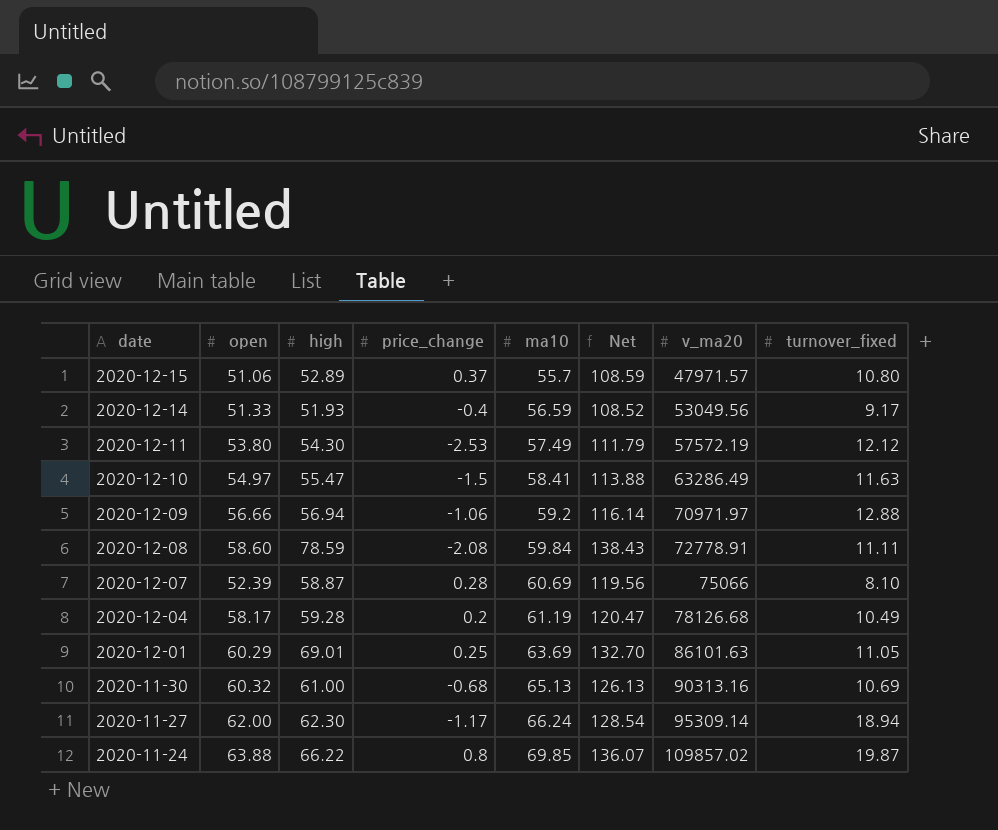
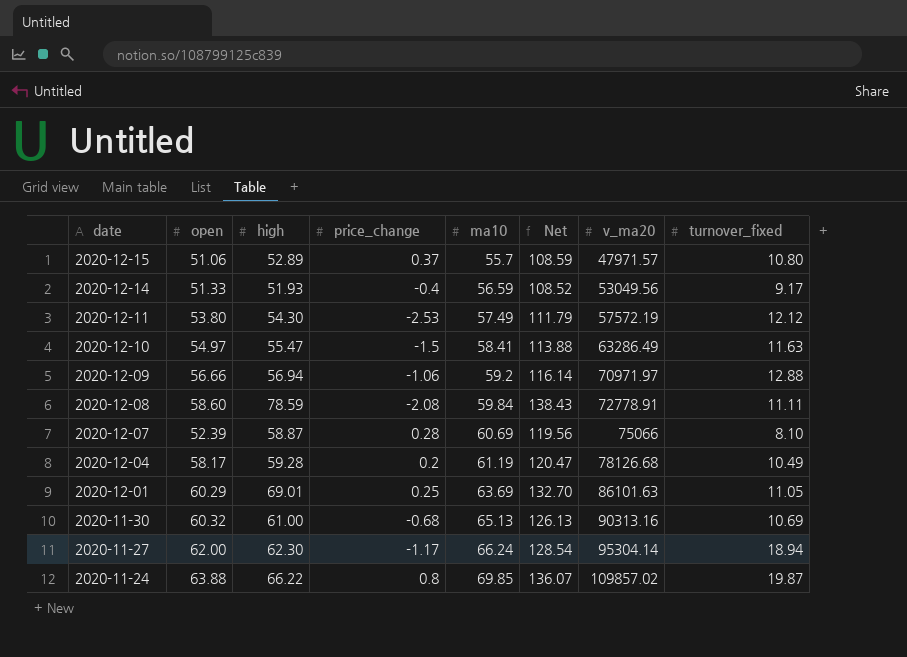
2020-11-27 | v_ma20: 95309.14 -> 95304.14

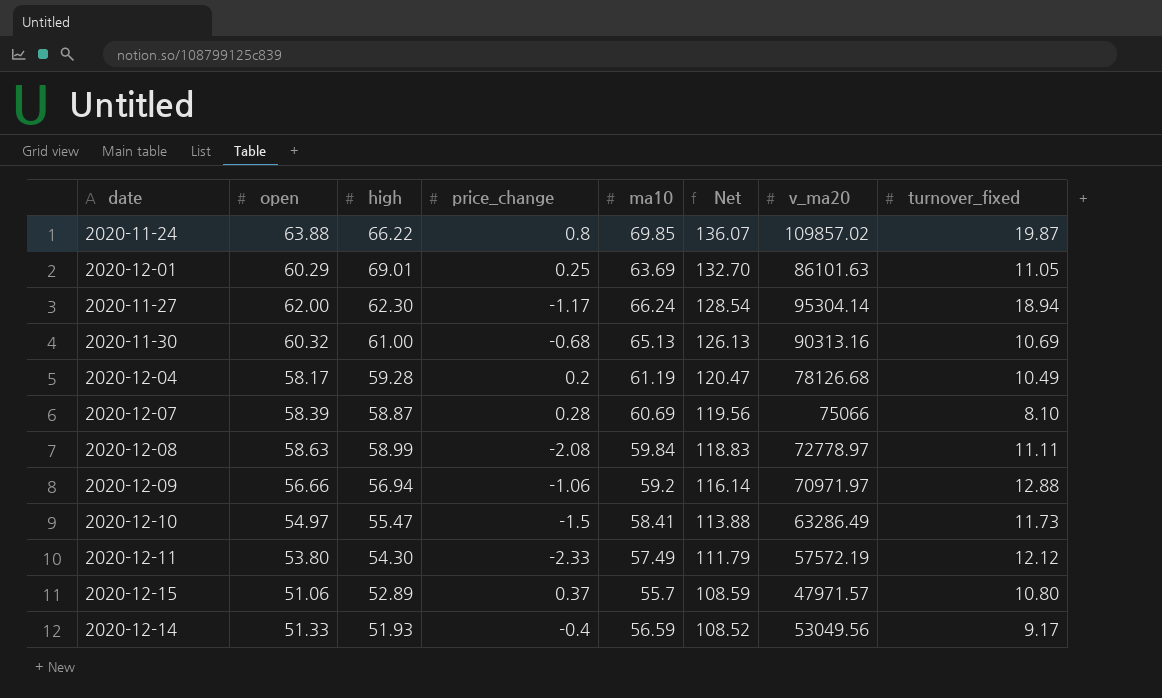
row order: date descending -> Net descending
2020-12-07 | open: 52.39 -> 58.39
2020-12-08 | open: 58.60 -> 58.63
2020-12-08 | high: 78.59 -> 58.99
2020-12-08 | Net: 138.43 -> 118.83
2020-12-08 | v_ma20: 72778.91 -> 72778.97
2020-12-10 | turnover_fixed: 11.63 -> 11.73
2020-12-11 | price_change: -2.53 -> -2.33

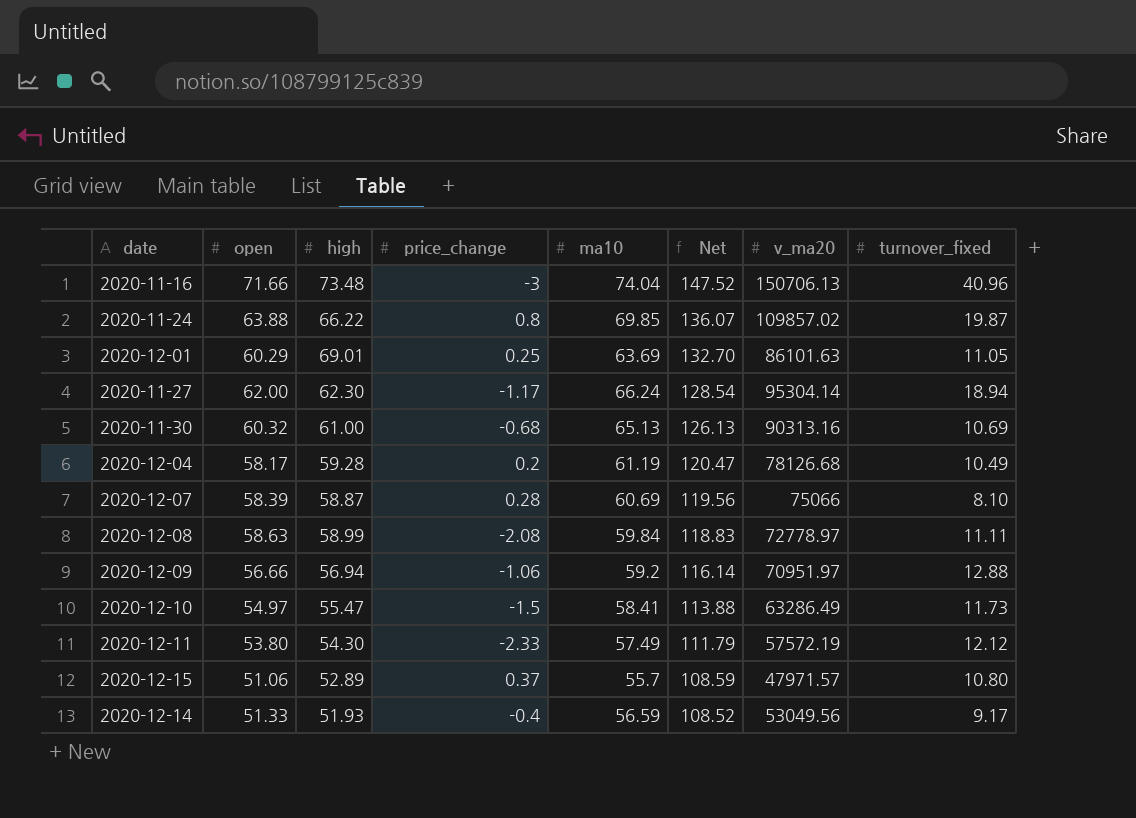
row 2020-11-16: none -> 71.66 | 73.48 | -3 | 74.04 | 147.52 | 150706.13 | 40.96
2020-12-09 | v_ma20: 70971.97 -> 70951.97

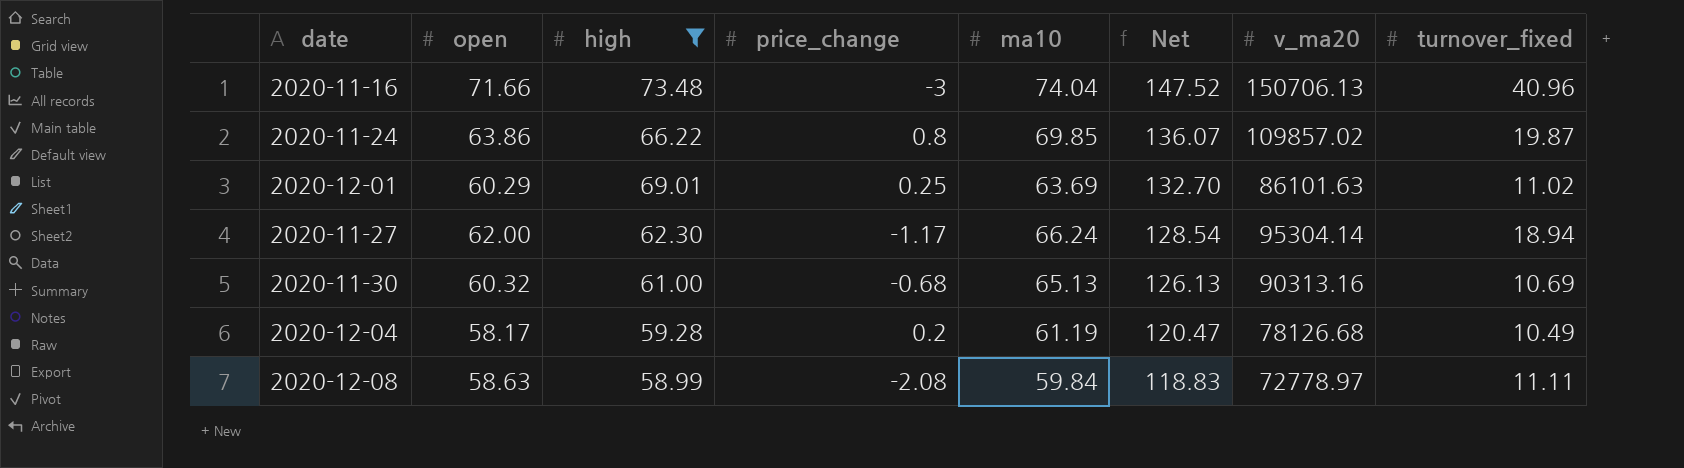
filter: none -> high >= 58.99
2020-11-24 | open: 63.88 -> 63.86
2020-12-01 | turnover_fixed: 11.05 -> 11.02

